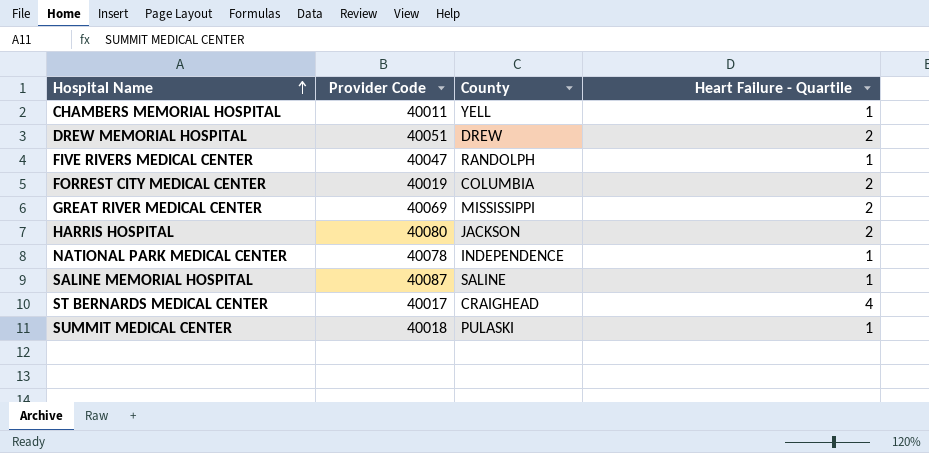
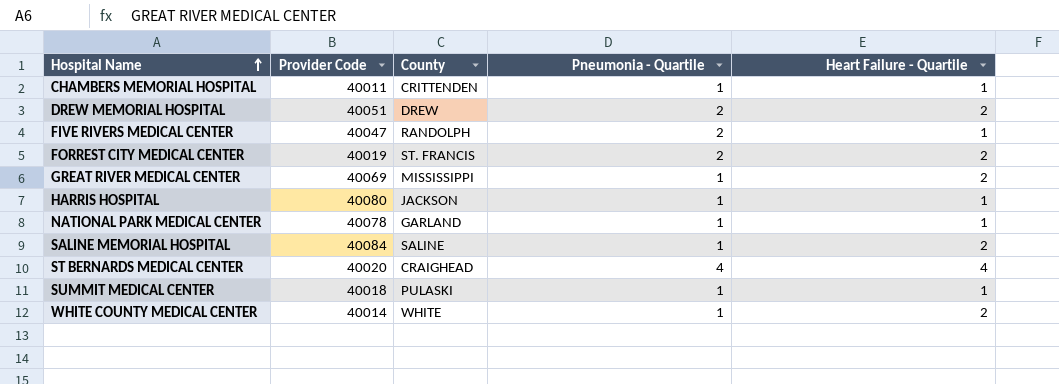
column Pneumonia - Quartile | position: none -> 4
CHAMBERS MEMORIAL HOSPITAL | County: YELL -> CRITTENDEN
FORREST CITY MEDICAL CENTER | County: COLUMBIA -> ST. FRANCIS
HARRIS HOSPITAL | Heart Failure - Quartile: 2 -> 1
NATIONAL PARK MEDICAL CENTER | County: INDEPENDENCE -> GARLAND
SALINE MEMORIAL HOSPITAL | Provider Code: 40087 -> 40084
SALINE MEMORIAL HOSPITAL | Heart Failure - Quartile: 1 -> 2
ST BERNARDS MEDICAL CENTER | Provider Code: 40017 -> 40020
row WHITE COUNTY MEDICAL CENTER: none -> 40014 | WHITE | 1 | 2

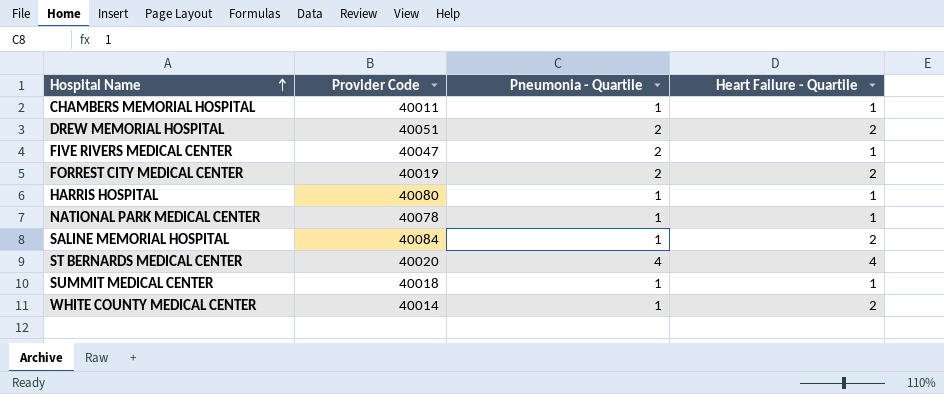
column County | position: 3 -> none
row GREAT RIVER MEDICAL CENTER: 40069 | MISSISSIPPI | 1 | 2 -> none

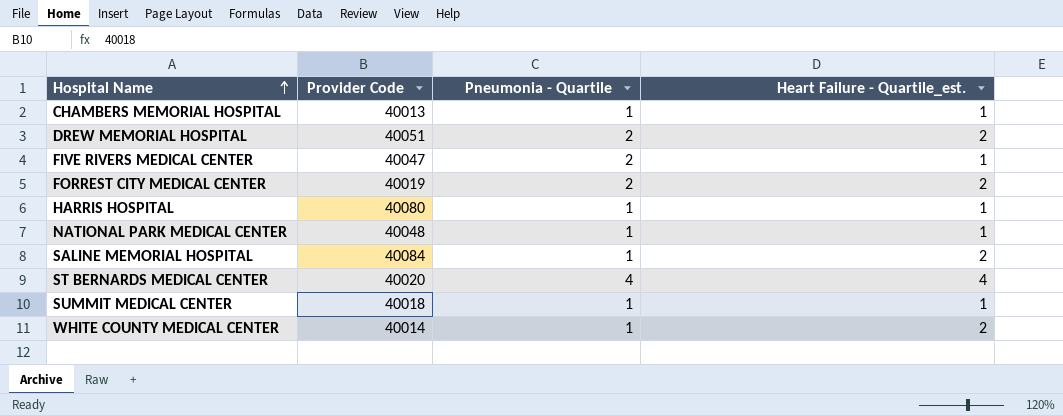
column name: Heart Failure - Quartile -> Heart Failure - Quartile_est.
CHAMBERS MEMORIAL HOSPITAL | Provider Code: 40011 -> 40013
NATIONAL PARK MEDICAL CENTER | Provider Code: 40078 -> 40048

